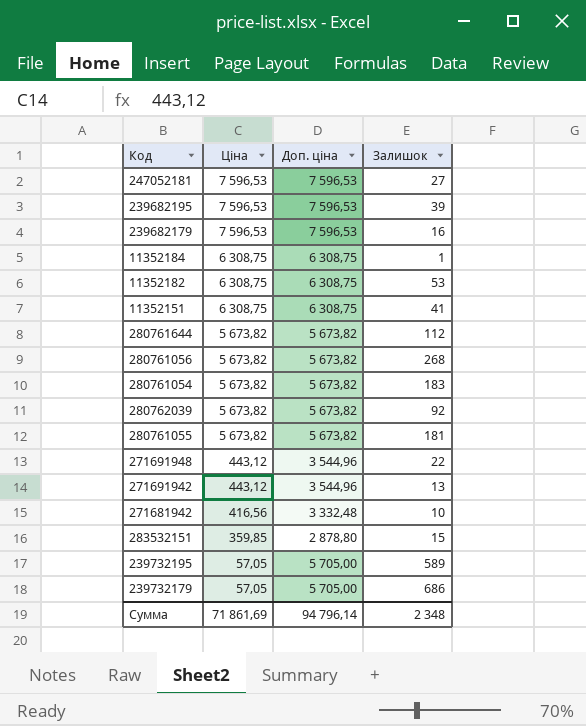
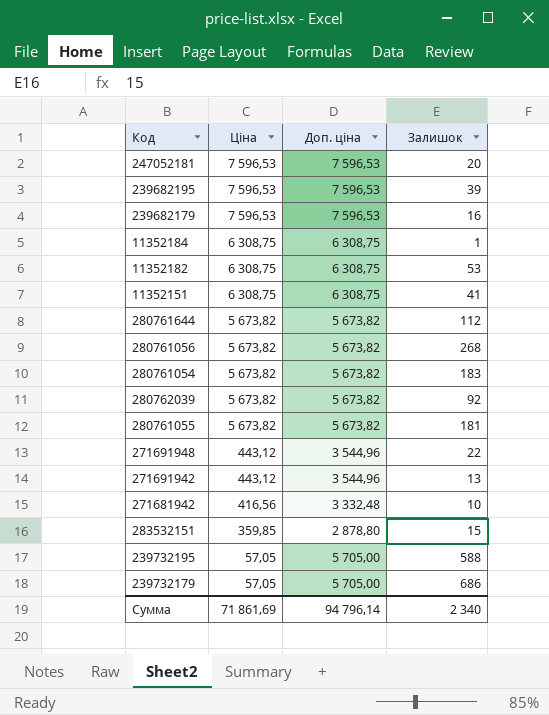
247052181 | Залишок: 27 -> 20
239732195 | Залишок: 589 -> 588
Сумма | Залишок: 2 348 -> 2 340

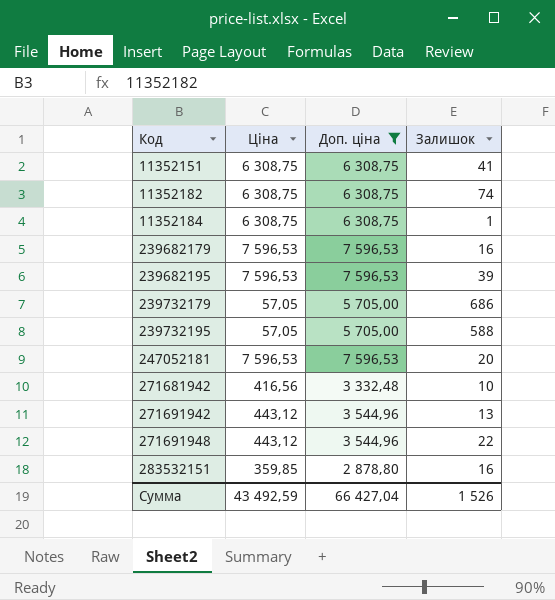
filter: none -> Доп. ціна != 5 673,82
row order: Ціна descending -> Код ascending
11352182 | Залишок: 53 -> 74
283532151 | Залишок: 15 -> 16
Сумма | Ціна: 71 861,69 -> 43 492,59
Сумма | Доп. ціна: 94 796,14 -> 66 427,04
Сумма | Залишок: 2 340 -> 1 526

